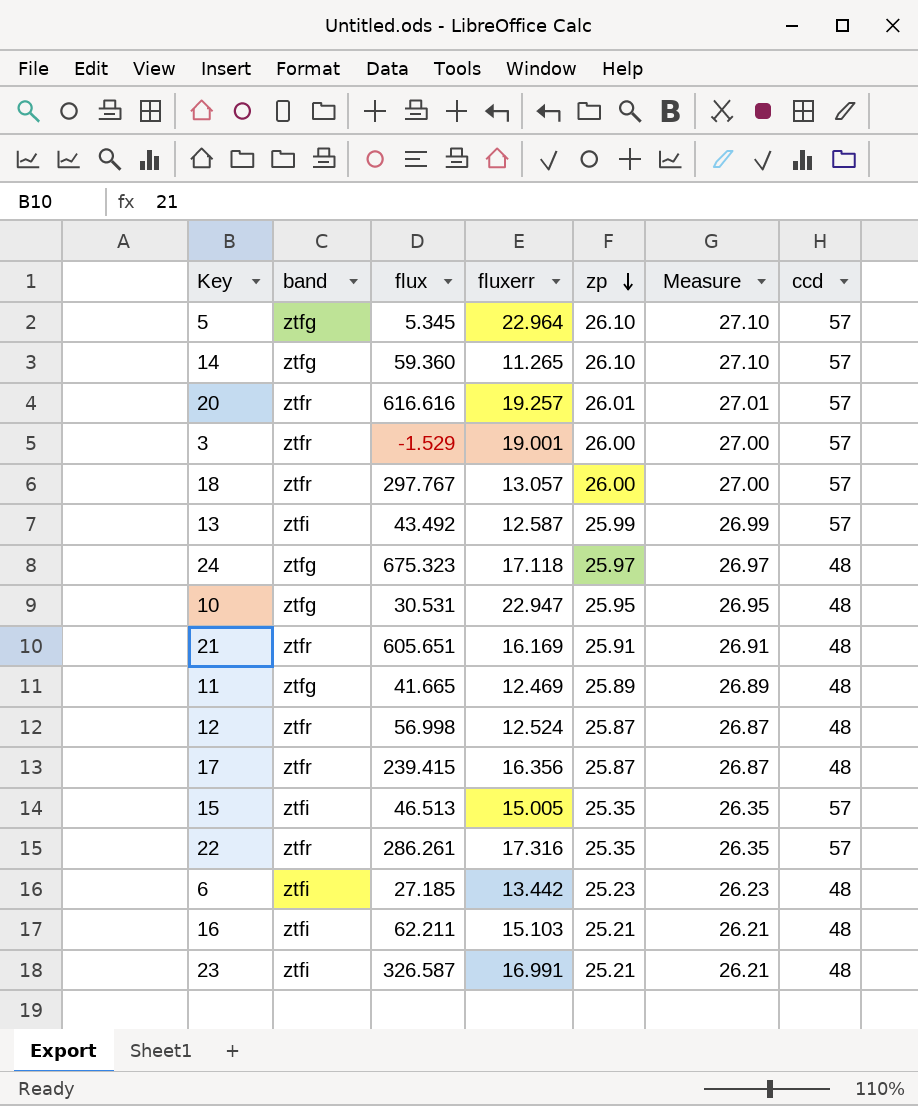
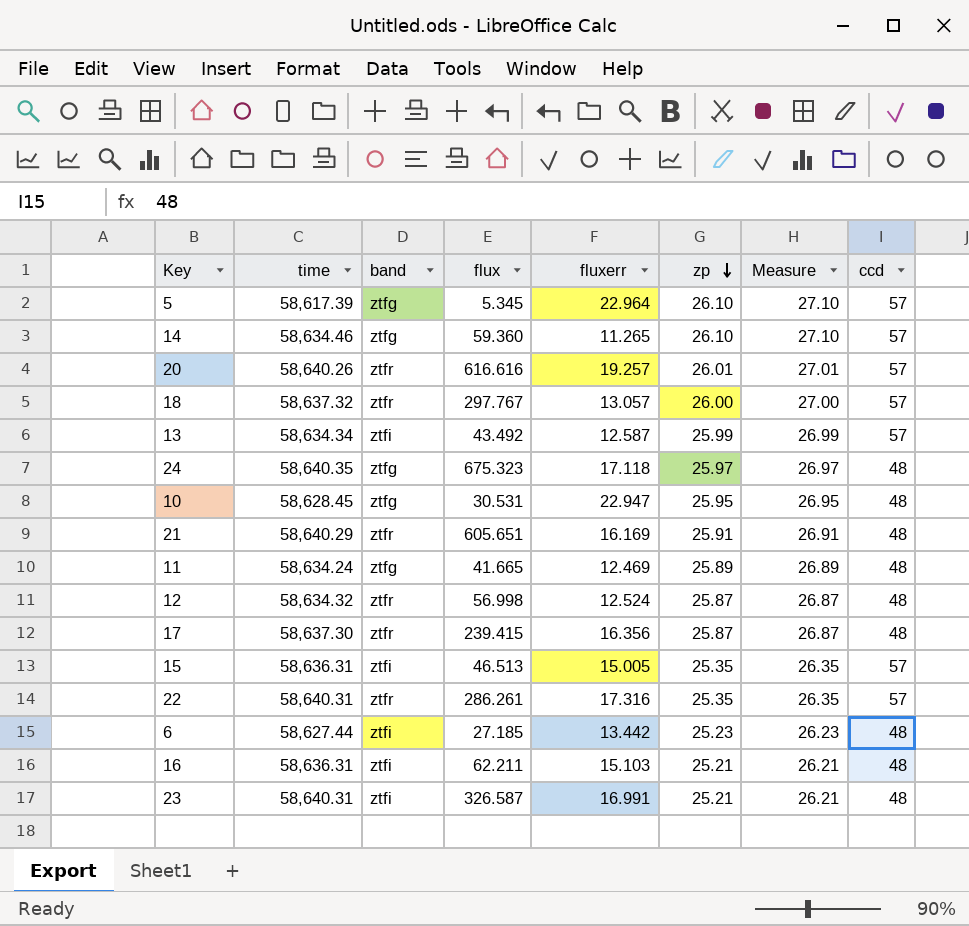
column time | position: none -> 2
row 3: ztfr | -1.529 | 19.001 | 26.00 | 27.00 | 57 -> none

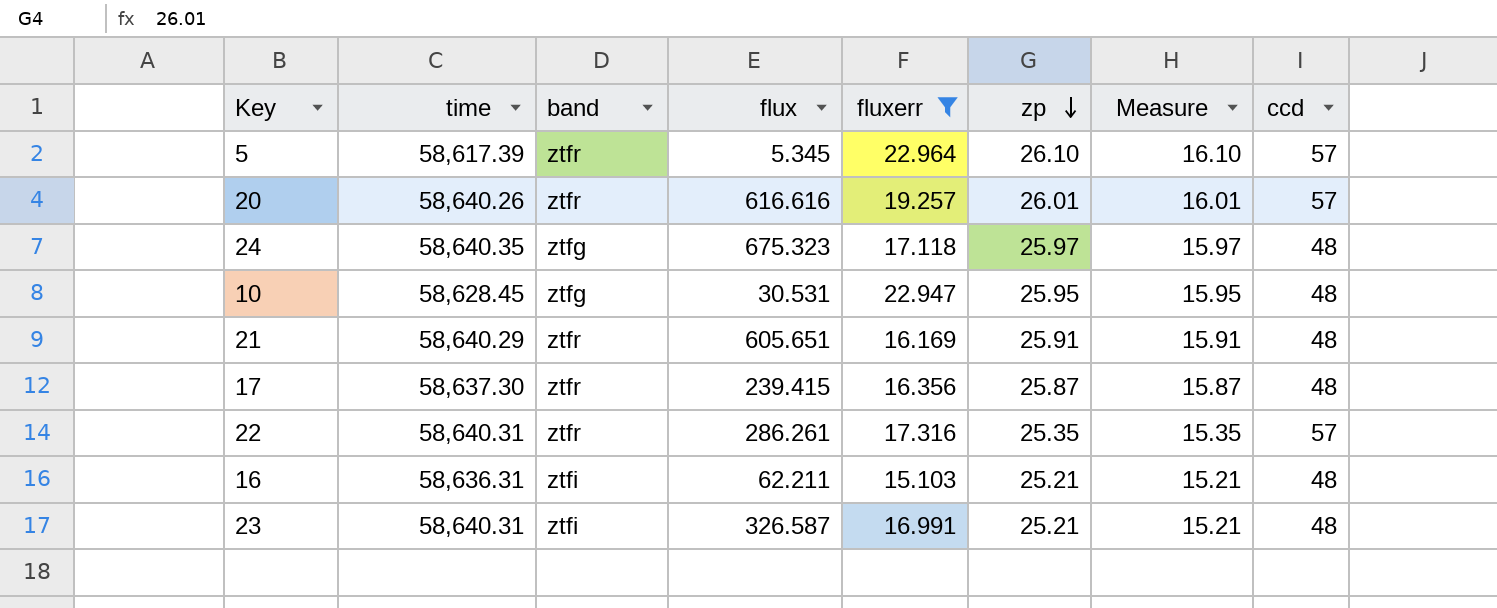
filter: none -> fluxerr >= 15.103
column Measure | formula: [zp] + 1 -> [zp] - 10
5 | band: ztfg -> ztfr

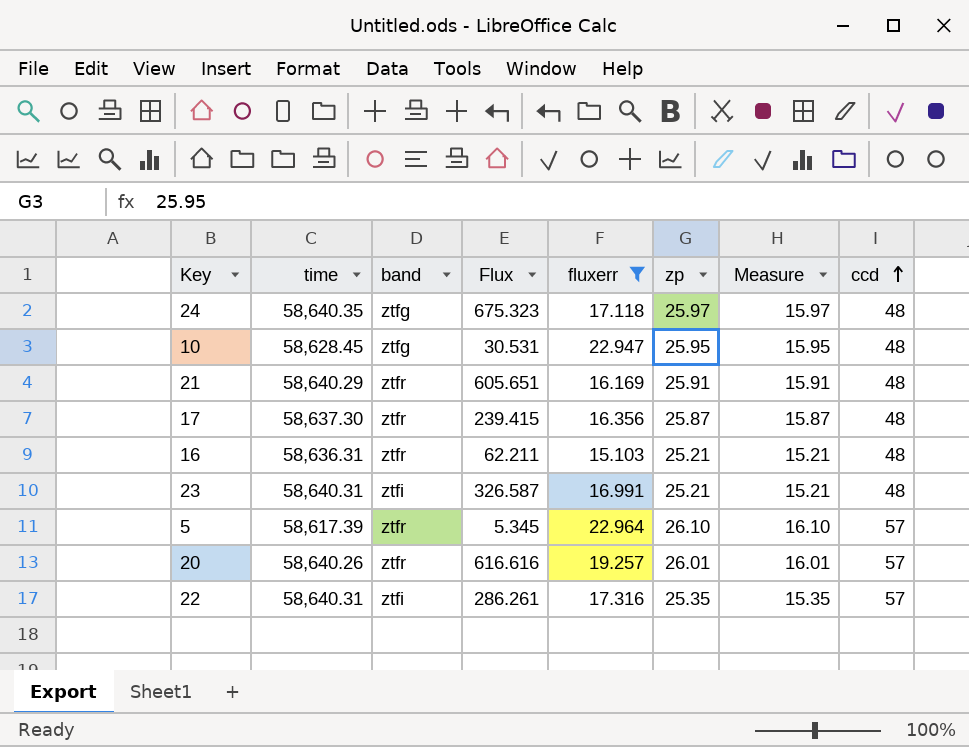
row order: zp descending -> ccd ascending
column name: flux -> Flux
16 | band: ztfi -> ztfr
22 | band: ztfr -> ztfi

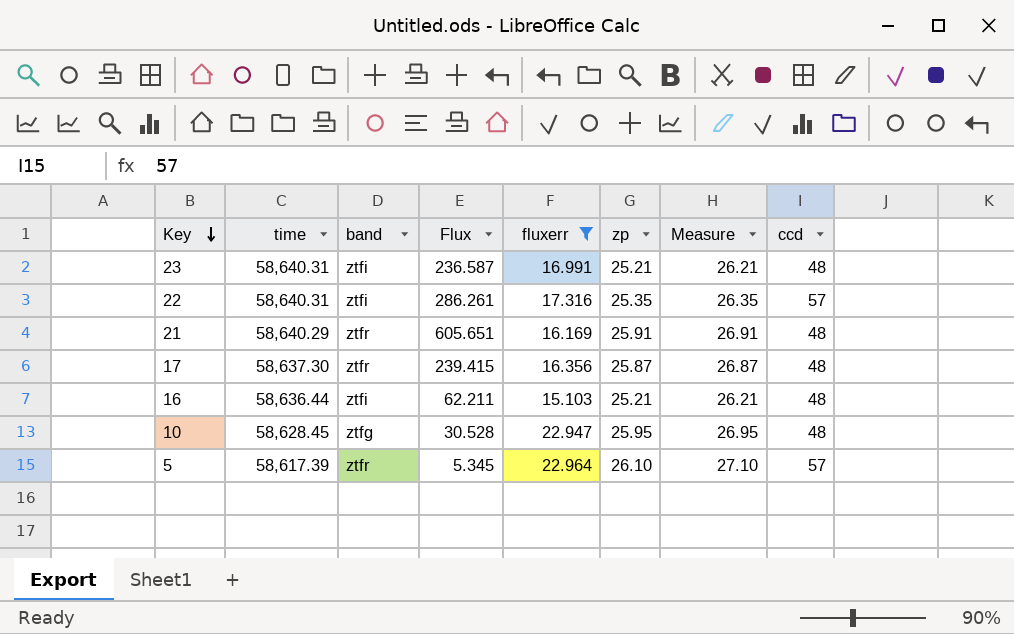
row order: ccd ascending -> Key descending
column Measure | formula: [zp] - 10 -> [zp] + 1
row 24: 58,640.35 | ztfg | 675.323 | 17.118 | 25.97 | 15.97 | 48 -> none
row 20: 58,640.26 | ztfr | 616.616 | 19.257 | 26.01 | 16.01 | 57 -> none
23 | Flux: 326.587 -> 236.587
16 | time: 58,636.31 -> 58,636.44
16 | band: ztfr -> ztfi
10 | Flux: 30.531 -> 30.528

